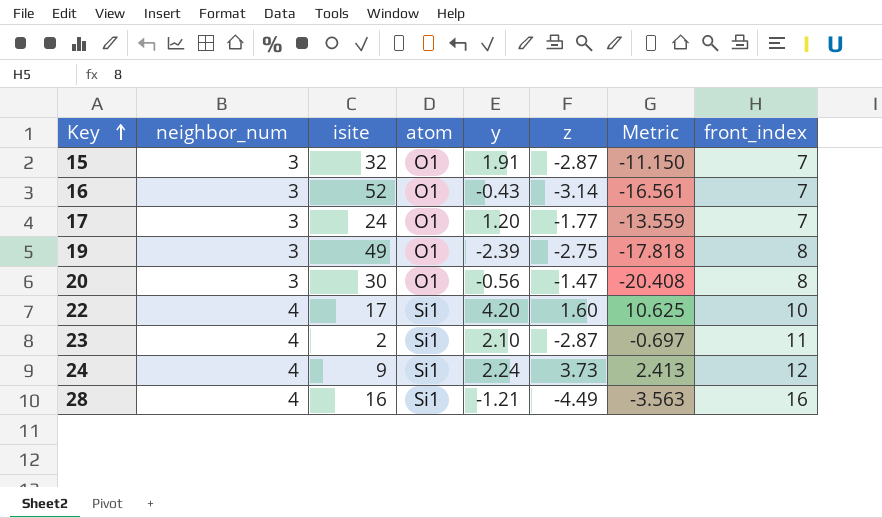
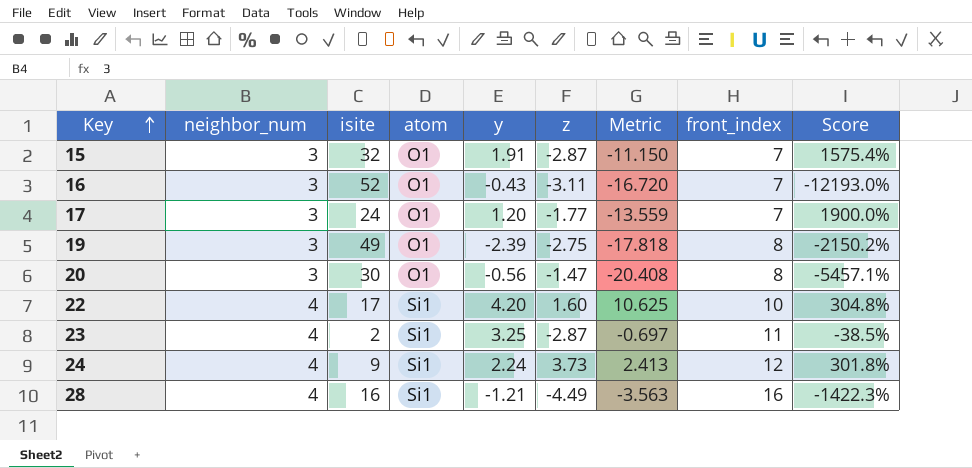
column Score | formula: none -> ([isite] - [y]) / [y]
16 | z: -3.14 -> -3.11
16 | Metric: -16.561 -> -16.720
23 | y: 2.10 -> 3.25

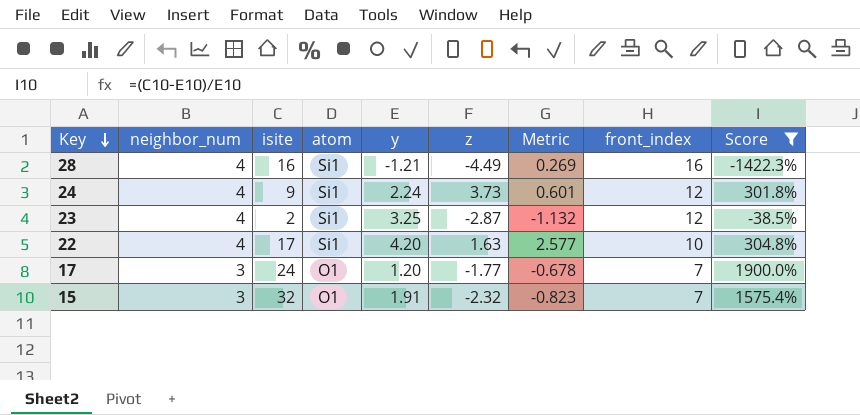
filter: none -> Score >= -1422.3%
row order: Key ascending -> Key descending
column Metric | formula: [isite] / [z] -> [y] / [z]
23 | front_index: 11 -> 12
22 | z: 1.60 -> 1.63
15 | z: -2.87 -> -2.32

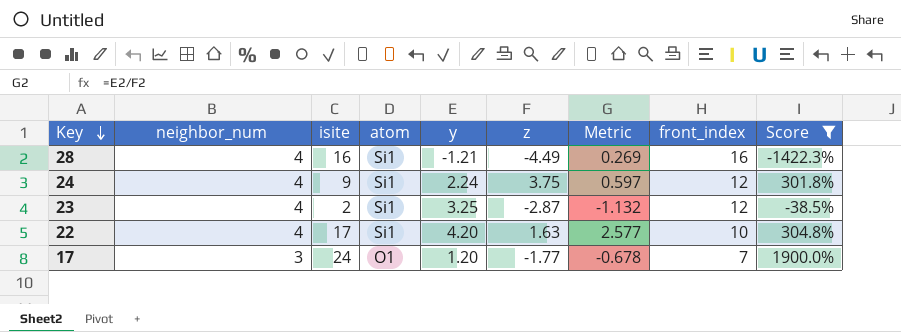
row 15: 3 | 32 | O1 | 1.91 | -2.32 | -0.823 | 7 | 1575.4% -> none
24 | z: 3.73 -> 3.75
24 | Metric: 0.601 -> 0.597

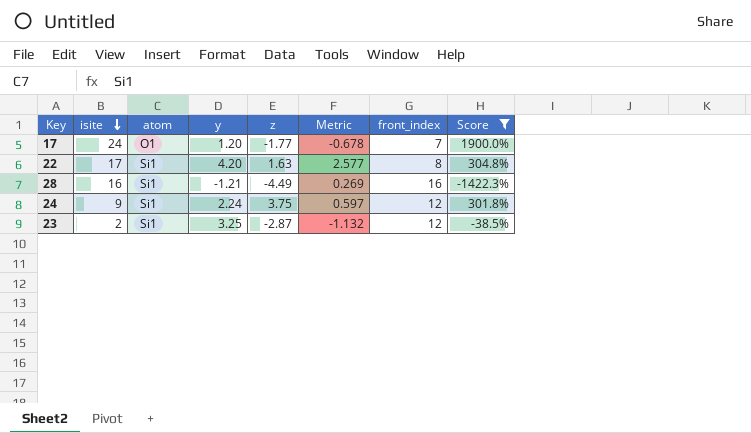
row order: Key descending -> isite descending
column neighbor_num | position: 2 -> none
22 | front_index: 10 -> 8

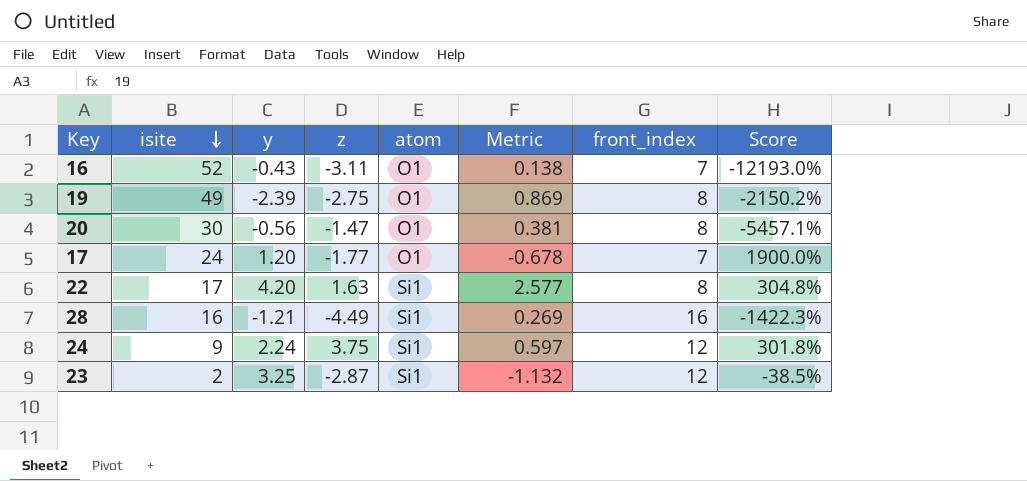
filter: Score >= -1422.3% -> none
column atom | position: 3 -> 5

